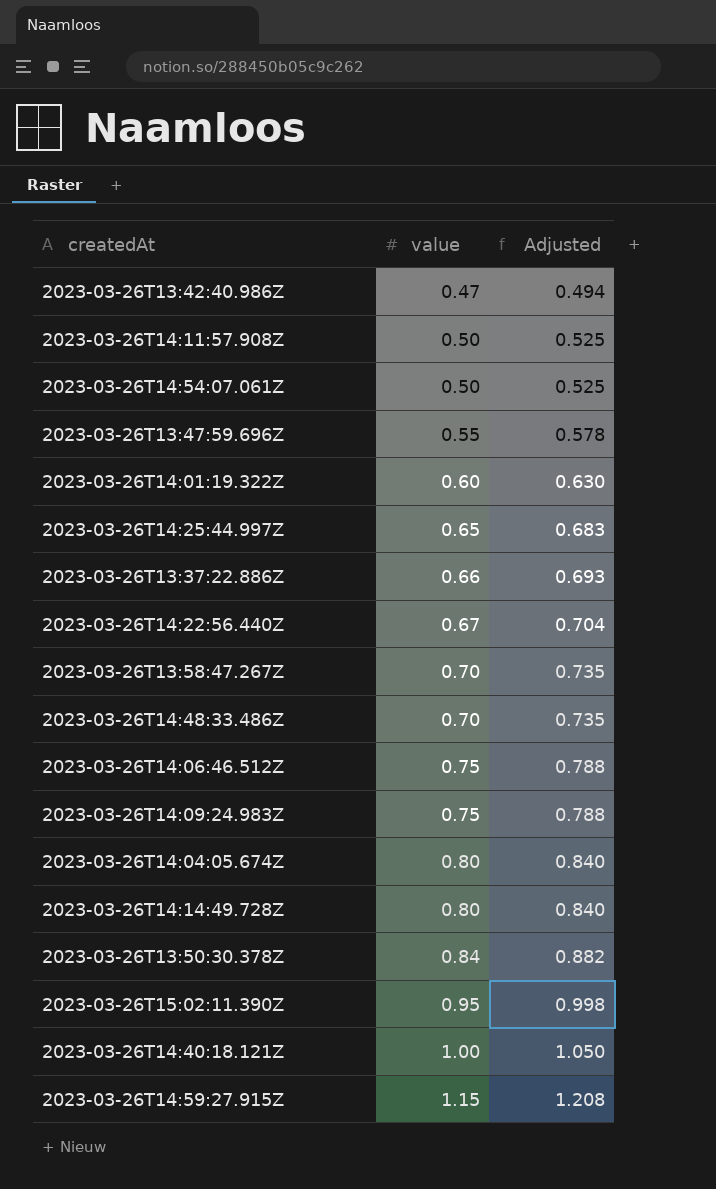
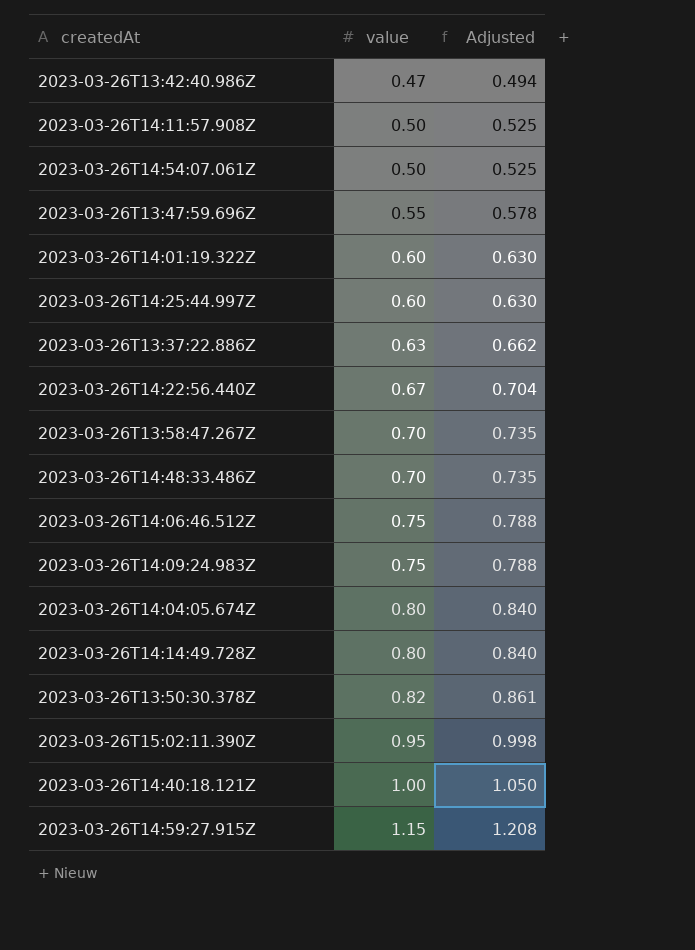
2023-03-26T14:25:44.997Z | value: 0.65 -> 0.60
2023-03-26T14:25:44.997Z | Adjusted: 0.683 -> 0.630
2023-03-26T13:37:22.886Z | value: 0.66 -> 0.63
2023-03-26T13:37:22.886Z | Adjusted: 0.693 -> 0.662
2023-03-26T13:50:30.378Z | value: 0.84 -> 0.82
2023-03-26T13:50:30.378Z | Adjusted: 0.882 -> 0.861

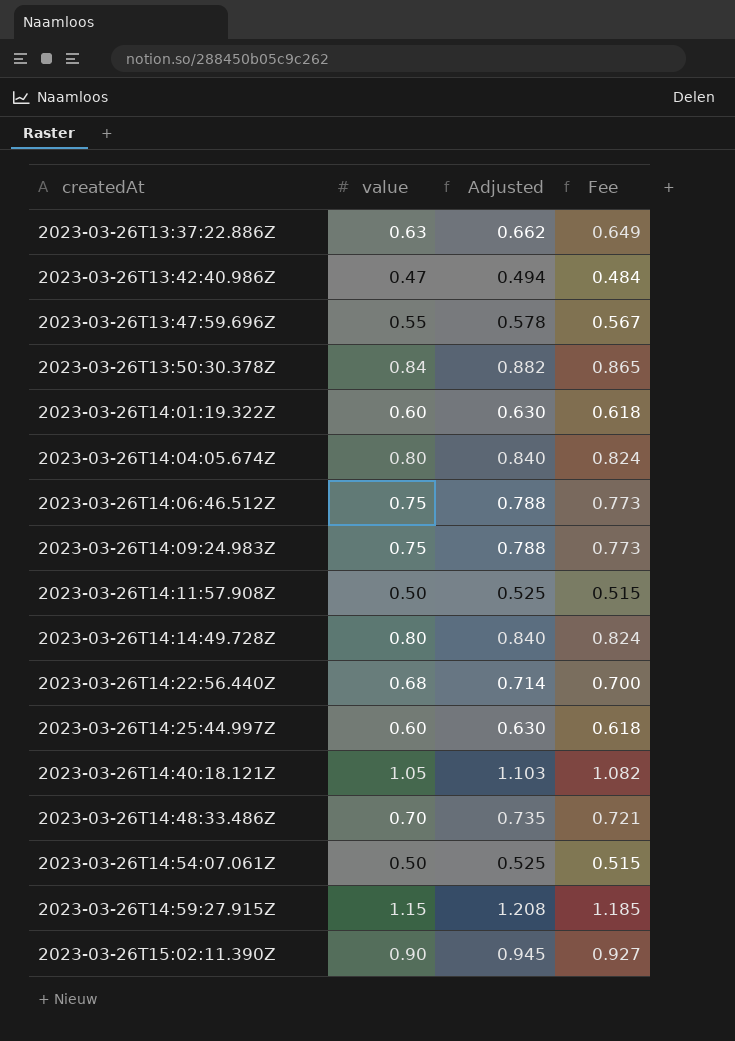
row order: value ascending -> createdAt ascending
column Fee | formula: none -> [value] * 1.03
row 2023-03-26T13:58:47.267Z: 0.70 | 0.735 -> none
2023-03-26T13:50:30.378Z | value: 0.82 -> 0.84
2023-03-26T13:50:30.378Z | Adjusted: 0.861 -> 0.882
2023-03-26T14:22:56.440Z | value: 0.67 -> 0.68
2023-03-26T14:22:56.440Z | Adjusted: 0.704 -> 0.714
2023-03-26T14:40:18.121Z | value: 1.00 -> 1.05
2023-03-26T14:40:18.121Z | Adjusted: 1.050 -> 1.103
2023-03-26T15:02:11.390Z | value: 0.95 -> 0.90
2023-03-26T15:02:11.390Z | Adjusted: 0.998 -> 0.945

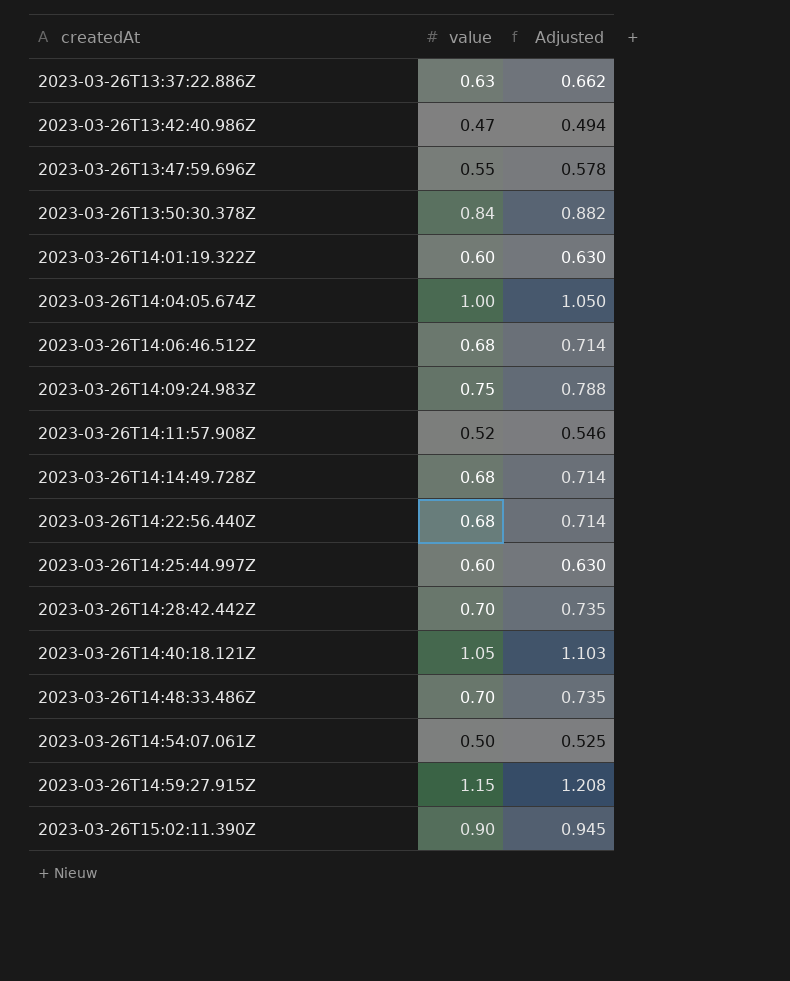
column Fee | formula: [value] * 1.03 -> none
2023-03-26T14:04:05.674Z | value: 0.80 -> 1.00
2023-03-26T14:04:05.674Z | Adjusted: 0.840 -> 1.050
2023-03-26T14:06:46.512Z | value: 0.75 -> 0.68
2023-03-26T14:06:46.512Z | Adjusted: 0.788 -> 0.714
2023-03-26T14:11:57.908Z | value: 0.50 -> 0.52
2023-03-26T14:11:57.908Z | Adjusted: 0.525 -> 0.546
2023-03-26T14:14:49.728Z | value: 0.80 -> 0.68
2023-03-26T14:14:49.728Z | Adjusted: 0.840 -> 0.714
row 2023-03-26T14:28:42.442Z: none -> 0.70 | 0.735

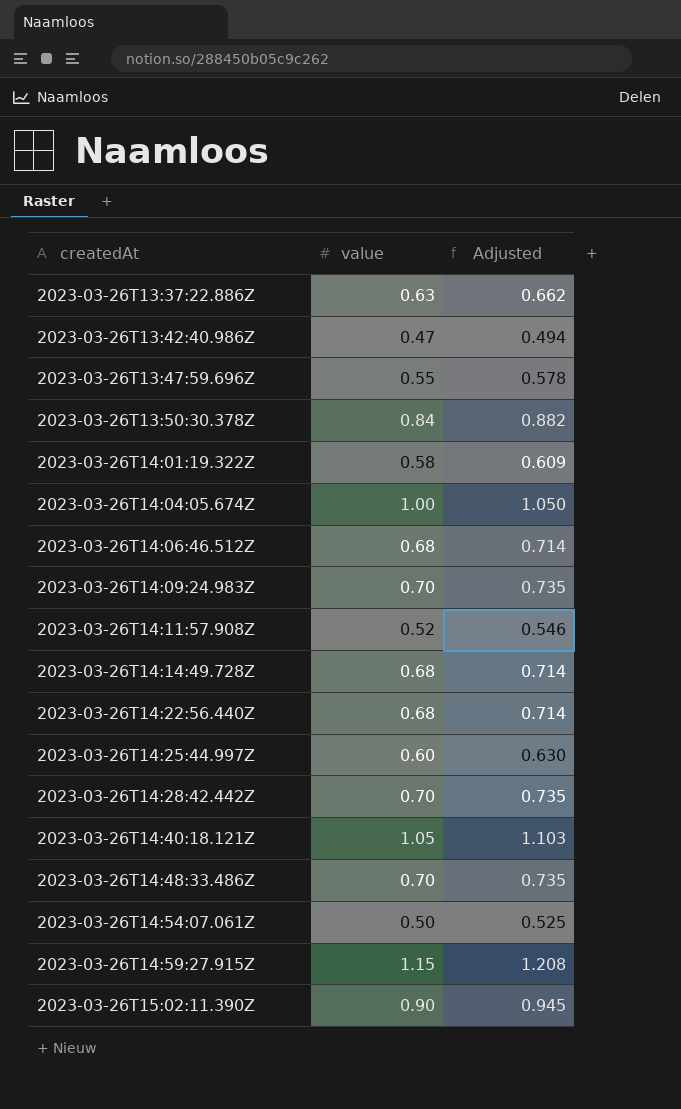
2023-03-26T14:01:19.322Z | value: 0.60 -> 0.58
2023-03-26T14:01:19.322Z | Adjusted: 0.630 -> 0.609
2023-03-26T14:09:24.983Z | value: 0.75 -> 0.70
2023-03-26T14:09:24.983Z | Adjusted: 0.788 -> 0.735

